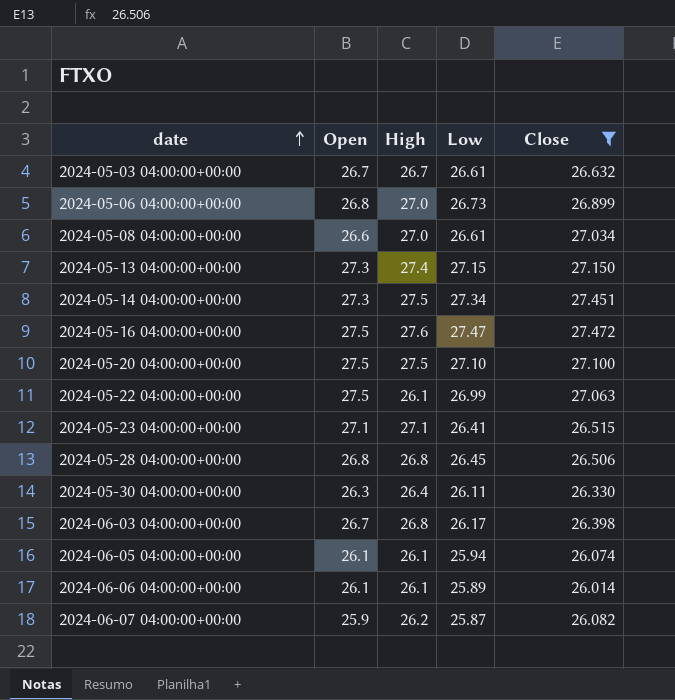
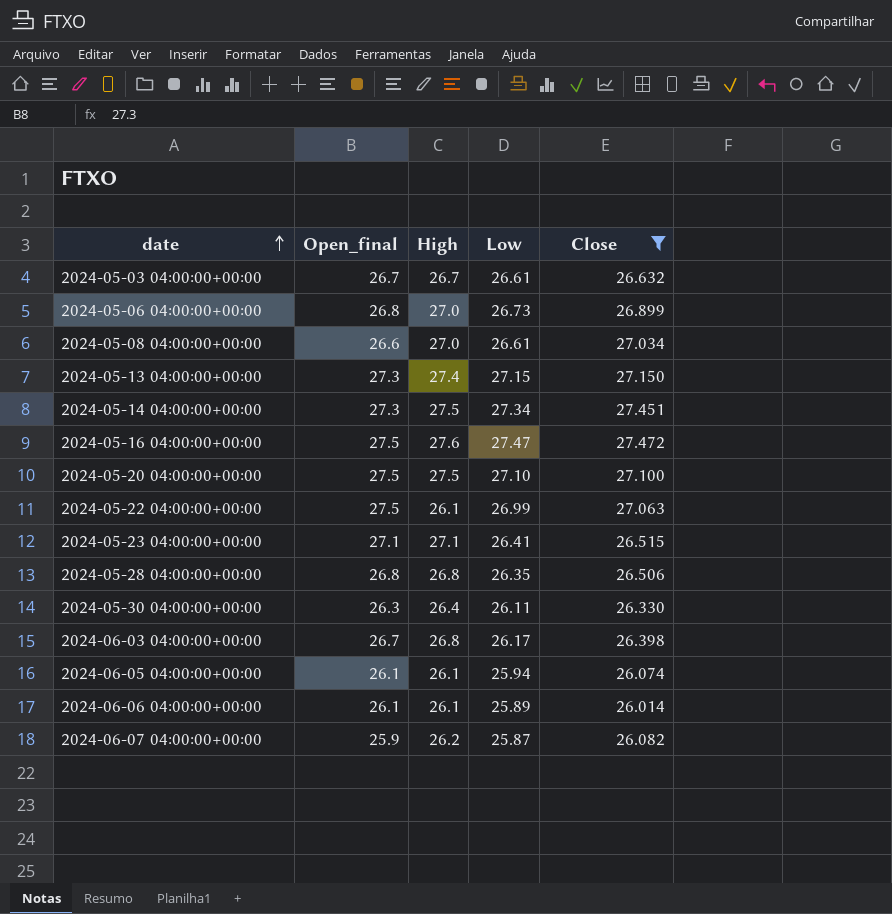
column name: Open -> Open_final
2024-05-28 04:00:00+00:00 | Low: 26.45 -> 26.35

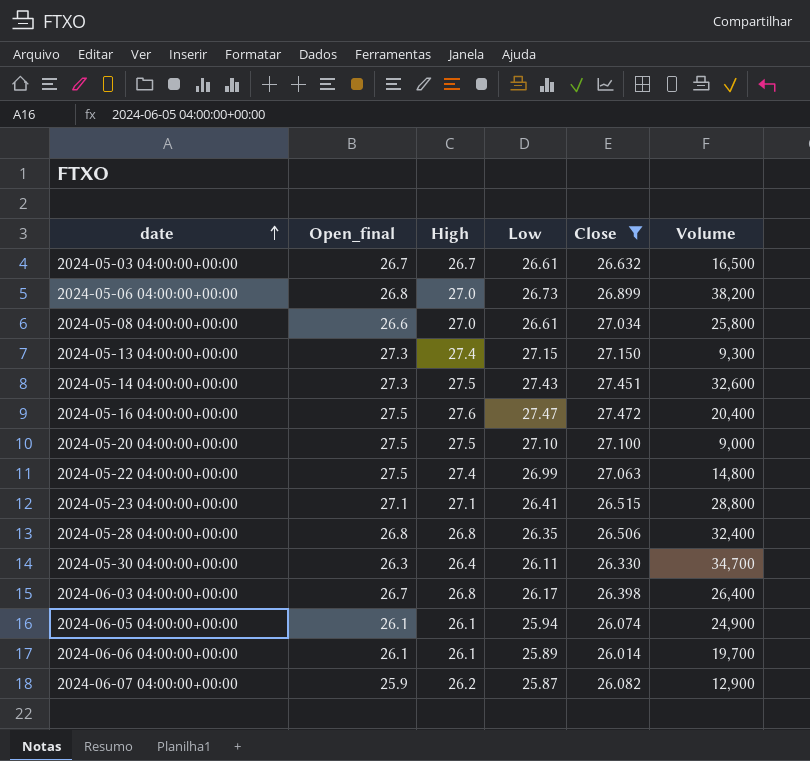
column Volume | position: none -> 6
2024-05-14 04:00:00+00:00 | Low: 27.34 -> 27.43
2024-05-22 04:00:00+00:00 | High: 26.1 -> 27.4

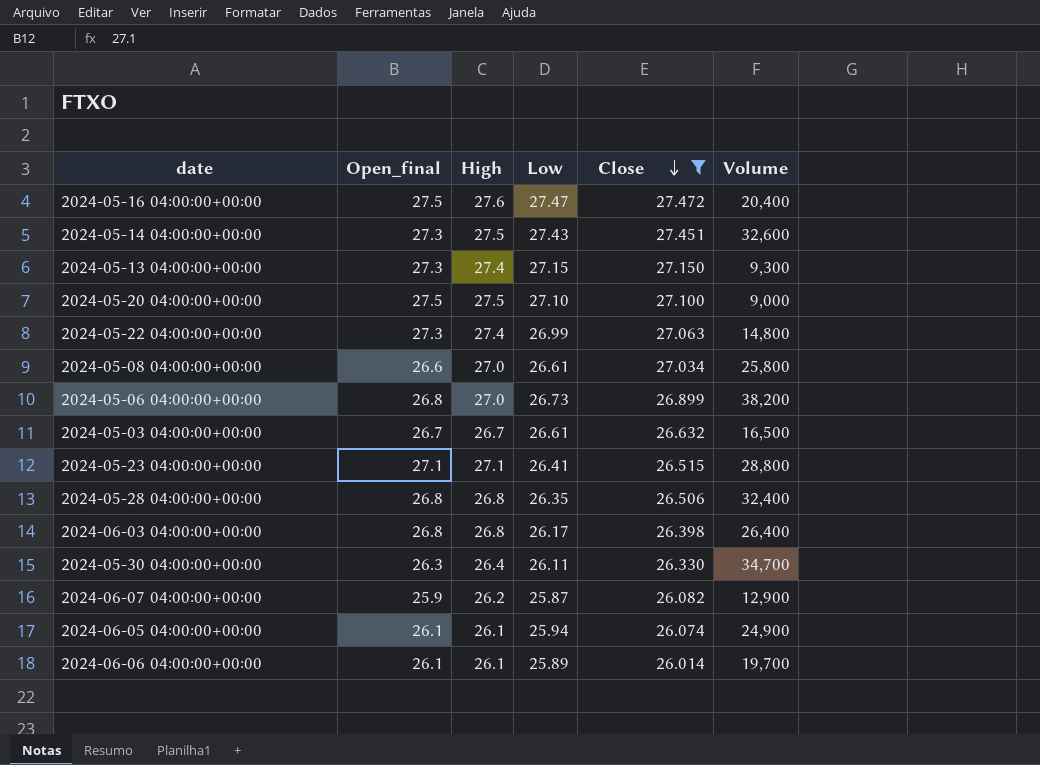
row order: date ascending -> Close descending
2024-05-22 04:00:00+00:00 | Open_final: 27.5 -> 27.3
2024-06-03 04:00:00+00:00 | Open_final: 26.7 -> 26.8

